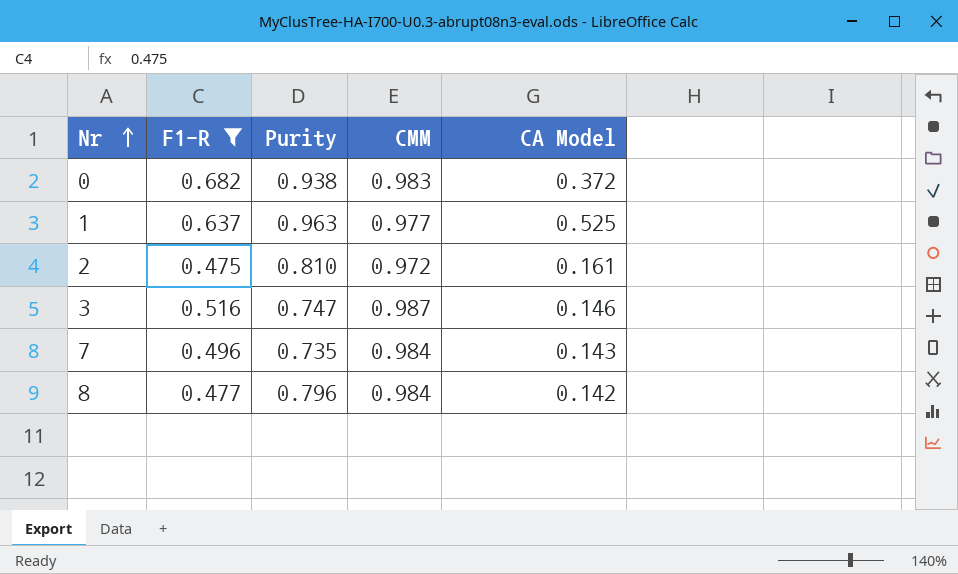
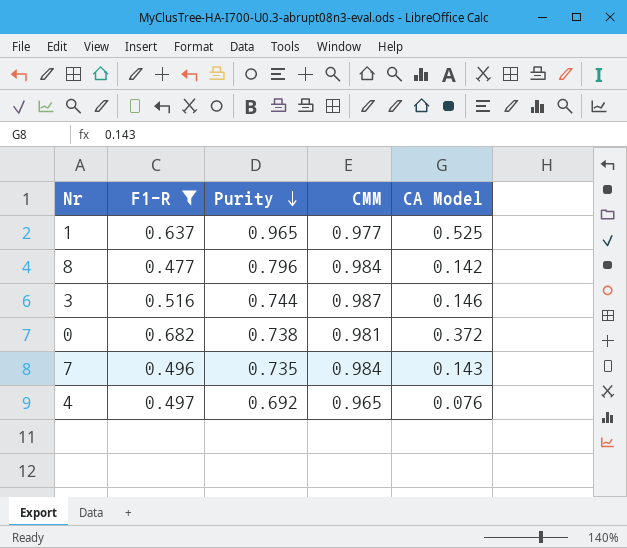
row order: Nr ascending -> Purity descending
row 2: 0.475 | 0.810 | 0.972 | 0.161 -> none
1 | Purity: 0.963 -> 0.965
3 | Purity: 0.747 -> 0.744
0 | Purity: 0.938 -> 0.738
0 | CMM: 0.983 -> 0.981
row 4: none -> 0.497 | 0.692 | 0.965 | 0.076

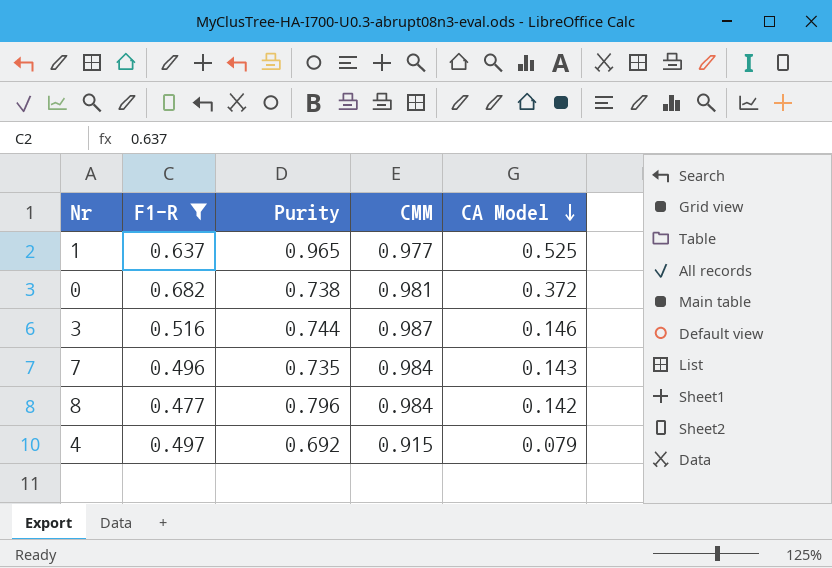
row order: Purity descending -> CA Model descending
4 | CMM: 0.965 -> 0.915
4 | CA Model: 0.076 -> 0.079

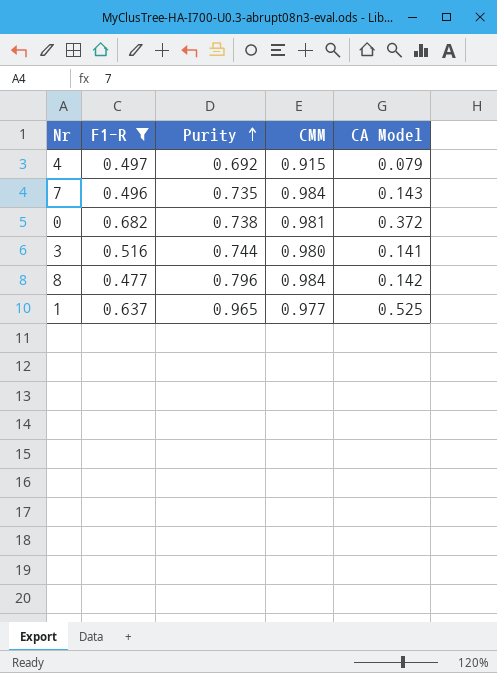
row order: CA Model descending -> Purity ascending
3 | CMM: 0.987 -> 0.980
3 | CA Model: 0.146 -> 0.141

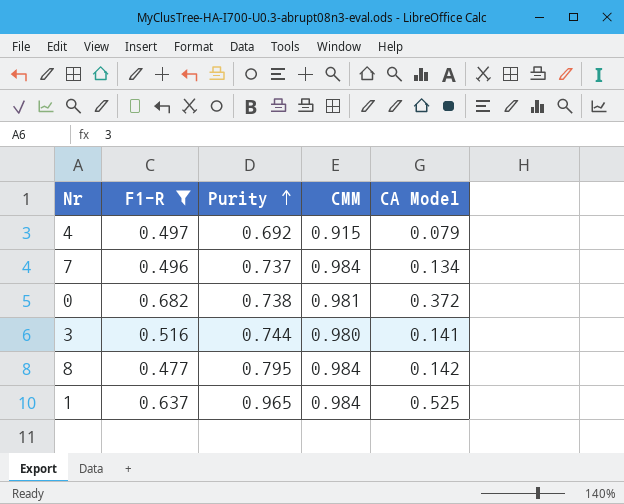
7 | Purity: 0.735 -> 0.737
7 | CA Model: 0.143 -> 0.134
8 | Purity: 0.796 -> 0.795
1 | CMM: 0.977 -> 0.984

